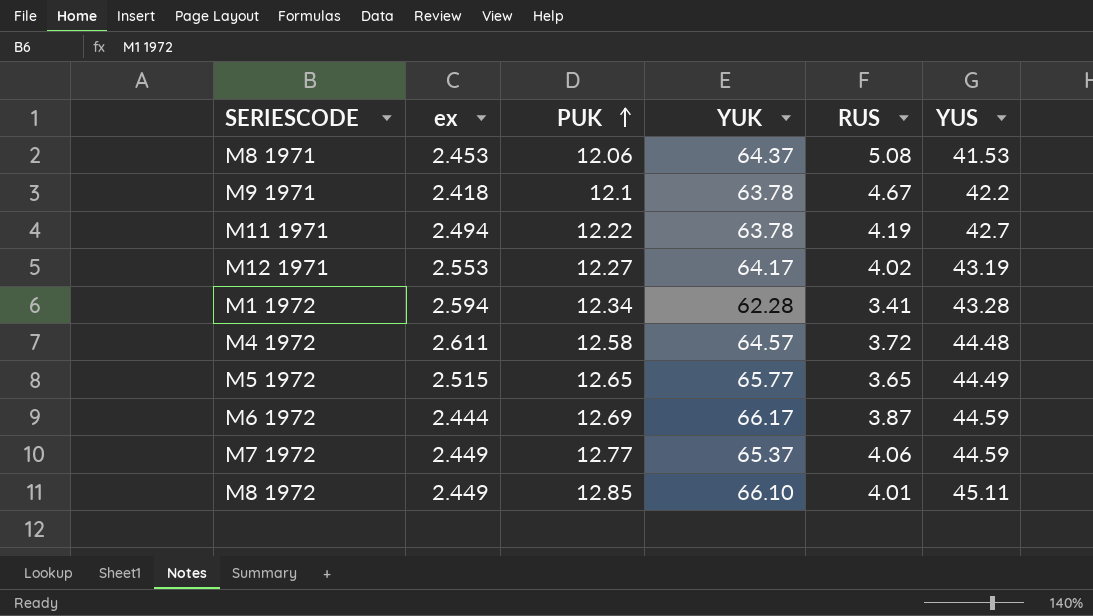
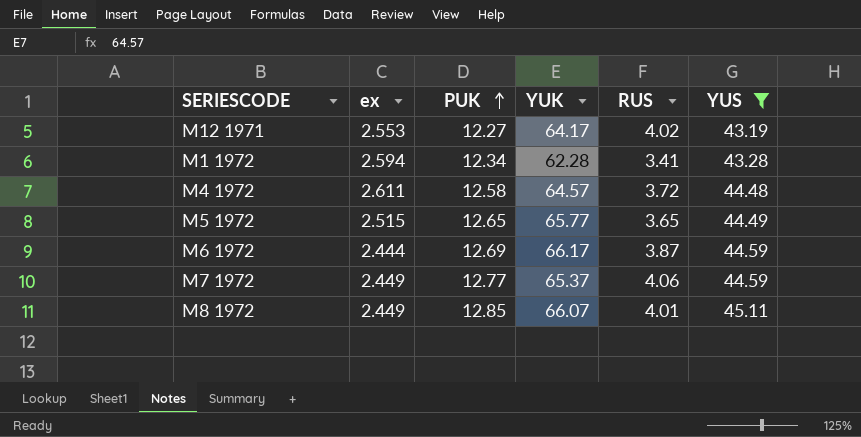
filter: none -> YUS >= 43.19
M8 1972 | YUK: 66.10 -> 66.07

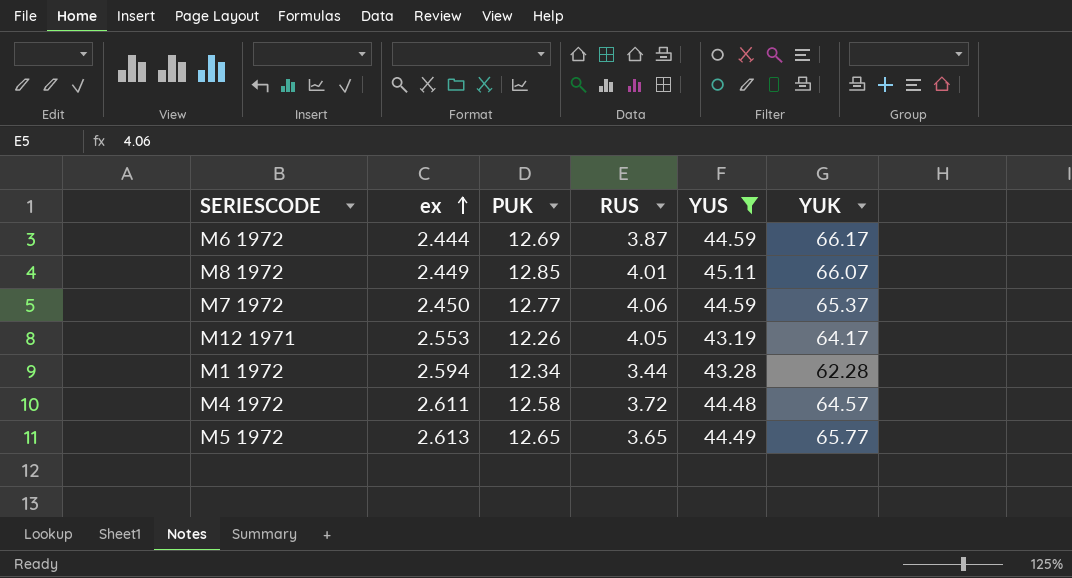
row order: PUK ascending -> ex ascending
column YUK | position: 4 -> 6
M7 1972 | ex: 2.449 -> 2.450
M12 1971 | PUK: 12.27 -> 12.26
M12 1971 | RUS: 4.02 -> 4.05
M1 1972 | RUS: 3.41 -> 3.44
M5 1972 | ex: 2.515 -> 2.613

